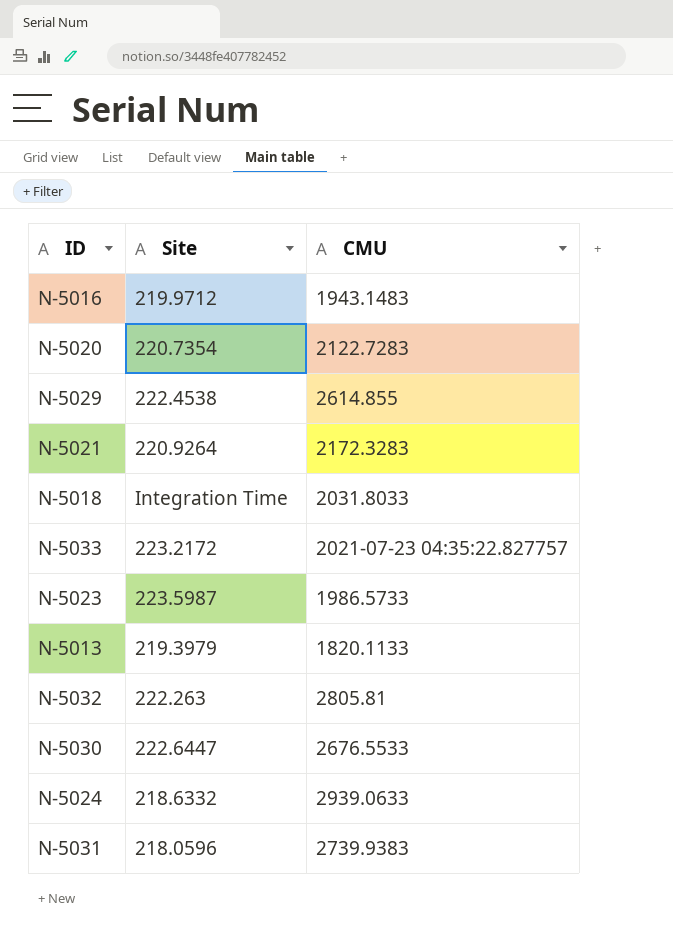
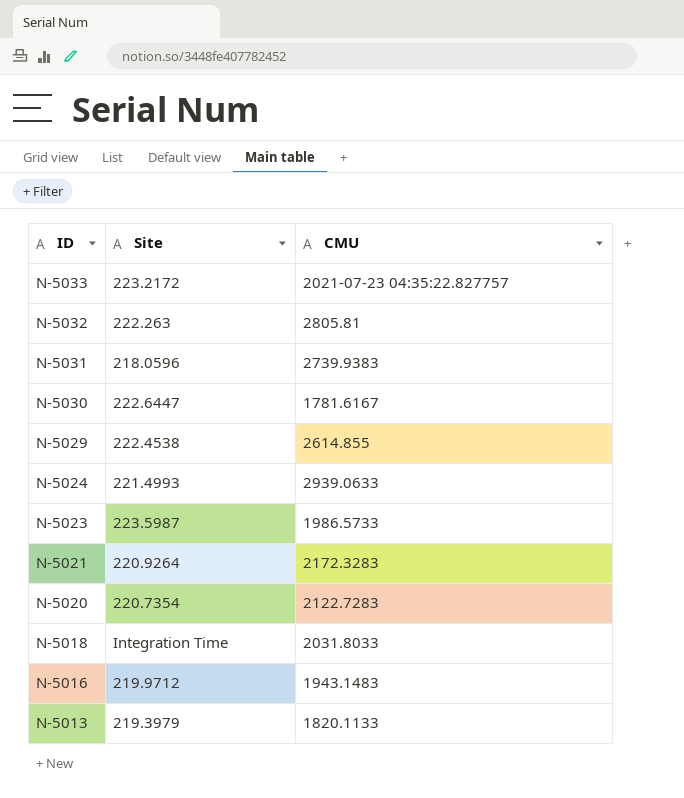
row order: none -> ID descending
N-5030 | CMU: 2676.5533 -> 1781.6167
N-5024 | Site: 218.6332 -> 221.4993

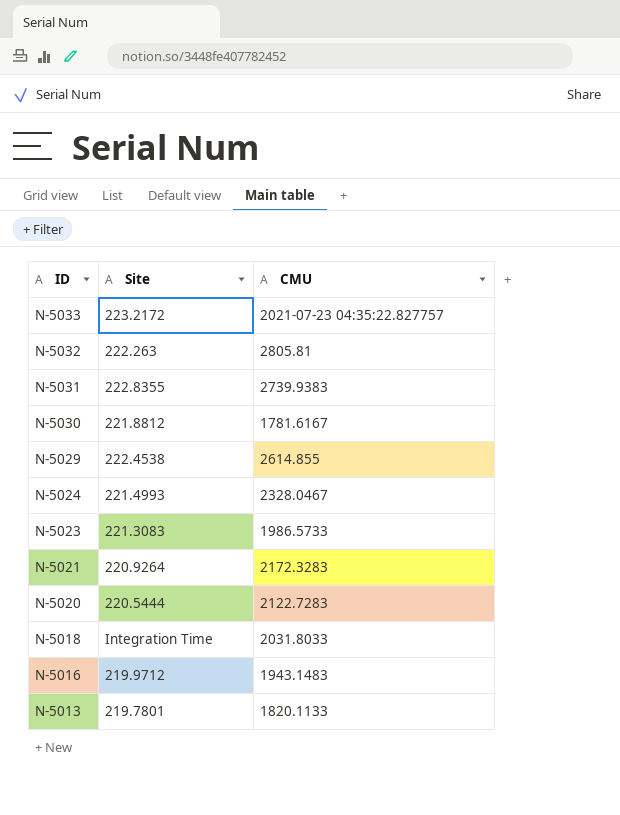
N-5031 | Site: 218.0596 -> 222.8355
N-5030 | Site: 222.6447 -> 221.8812
N-5024 | CMU: 2939.0633 -> 2328.0467
N-5023 | Site: 223.5987 -> 221.3083
N-5020 | Site: 220.7354 -> 220.5444
N-5013 | Site: 219.3979 -> 219.7801

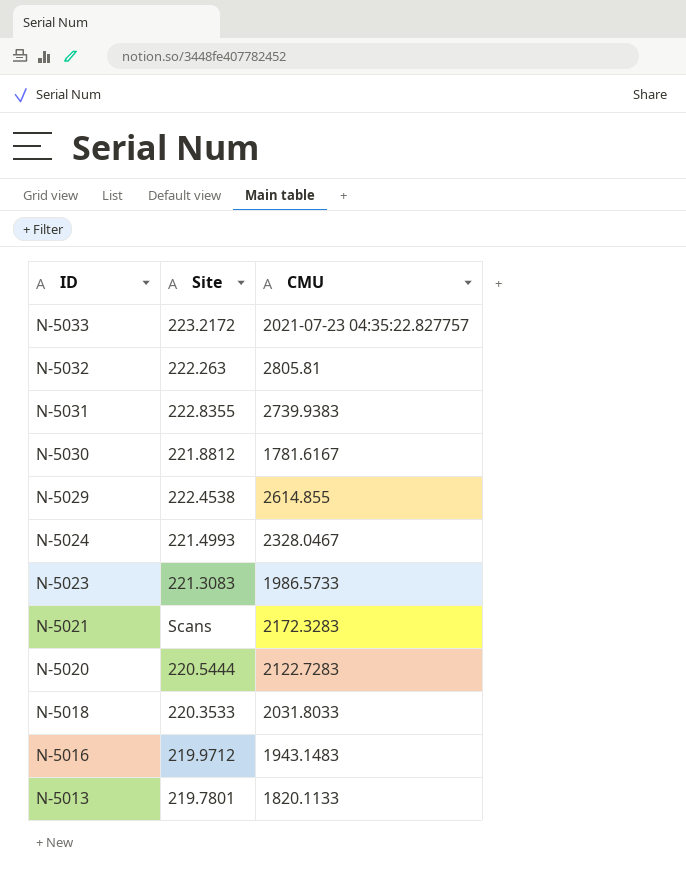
N-5021 | Site: 220.9264 -> Scans
N-5018 | Site: Integration Time -> 220.3533

